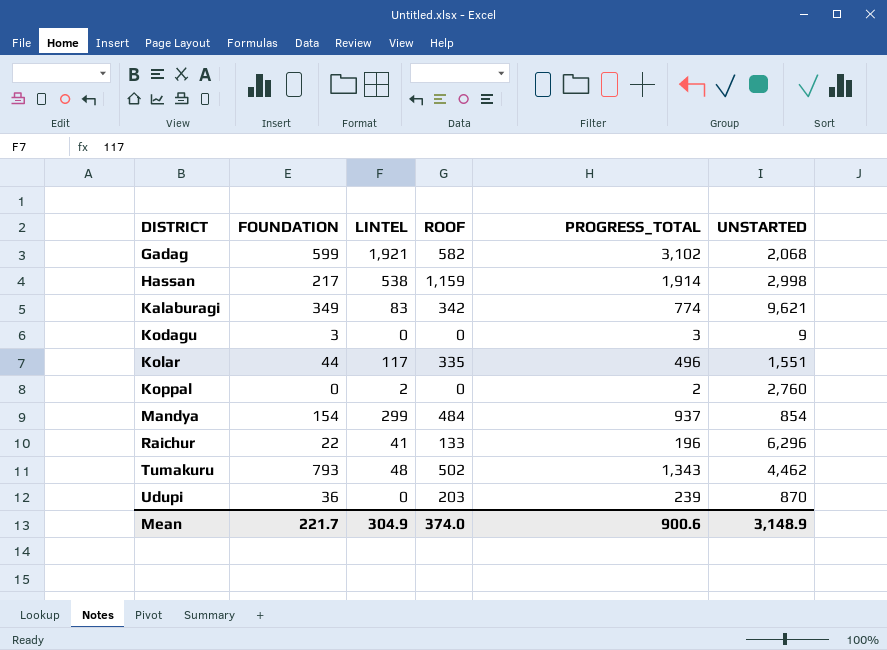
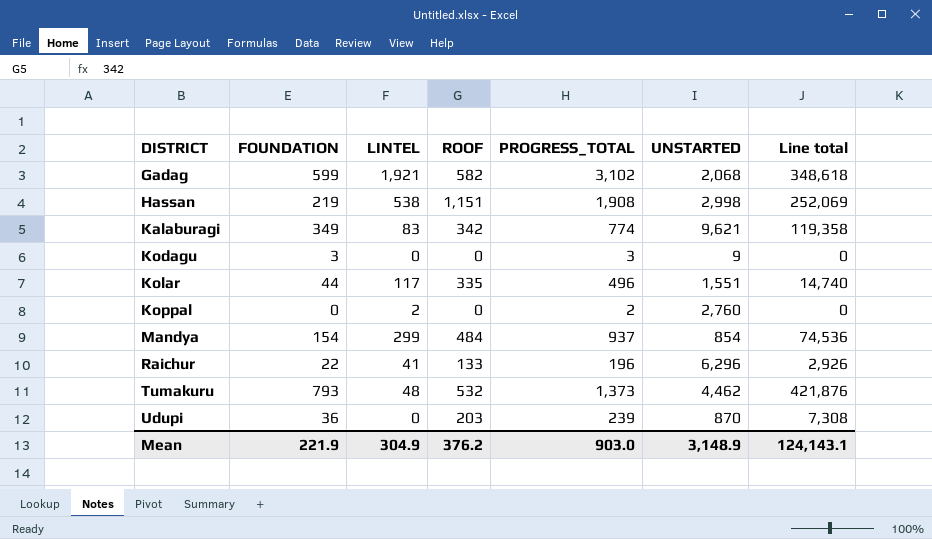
column Line total | formula: none -> [FOUNDATION] * [ROOF]
Hassan | FOUNDATION: 217 -> 219
Hassan | ROOF: 1,159 -> 1,151
Hassan | PROGRESS_TOTAL: 1,914 -> 1,908
Tumakuru | ROOF: 502 -> 532
Tumakuru | PROGRESS_TOTAL: 1,343 -> 1,373
Mean | FOUNDATION: 221.7 -> 221.9
Mean | ROOF: 374.0 -> 376.2
Mean | PROGRESS_TOTAL: 900.6 -> 903.0

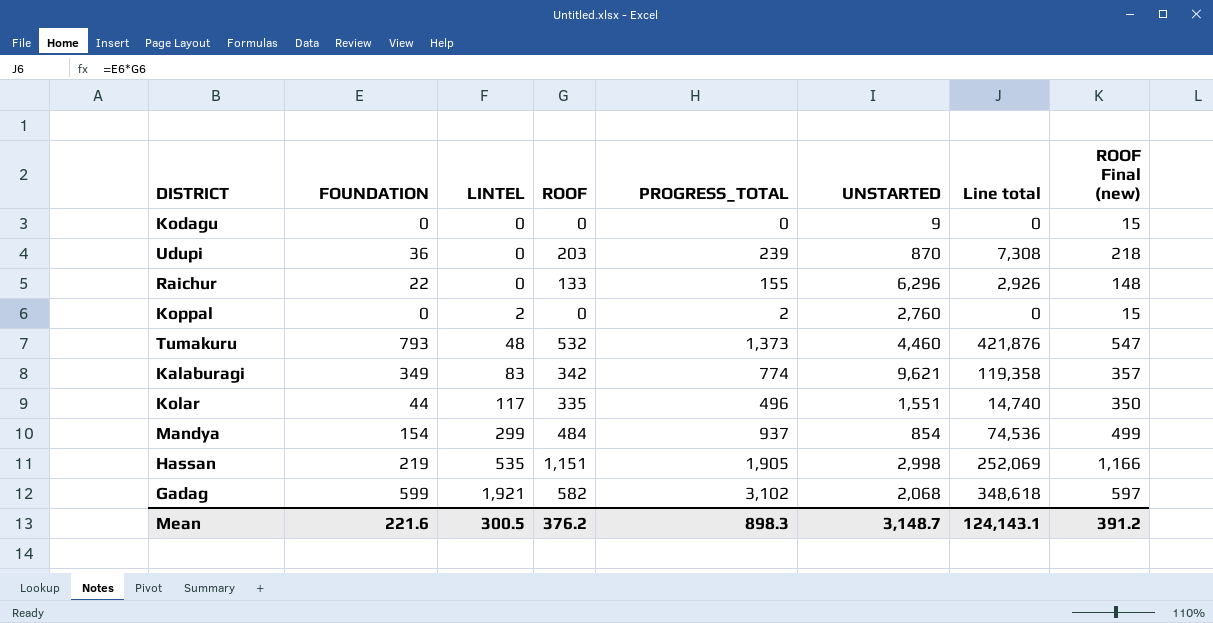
row order: DISTRICT ascending -> LINTEL ascending
column ROOF Final (new) | formula: none -> [ROOF] + 15
Kodagu | FOUNDATION: 3 -> 0
Kodagu | PROGRESS_TOTAL: 3 -> 0
Raichur | LINTEL: 41 -> 0
Raichur | PROGRESS_TOTAL: 196 -> 155
Tumakuru | UNSTARTED: 4,462 -> 4,460
Hassan | LINTEL: 538 -> 535
Hassan | PROGRESS_TOTAL: 1,908 -> 1,905
Mean | FOUNDATION: 221.9 -> 221.6
Mean | LINTEL: 304.9 -> 300.5
Mean | PROGRESS_TOTAL: 903.0 -> 898.3
Mean | UNSTARTED: 3,148.9 -> 3,148.7

